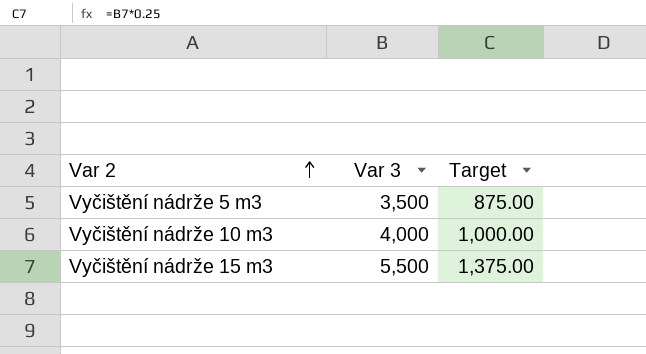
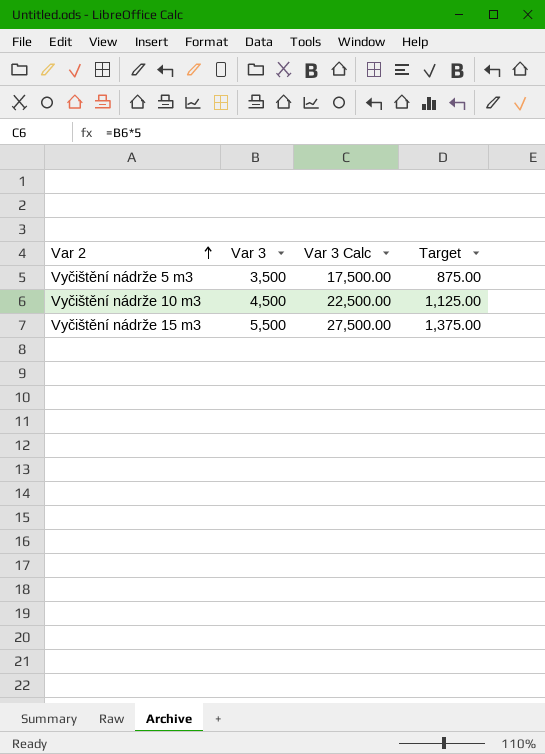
column Var 3 Calc | formula: none -> [Var 3] * 5
Vyčištění nádrže 10 m3 | Var 3: 4,000 -> 4,500
Vyčištění nádrže 10 m3 | Target: 1,000.00 -> 1,125.00

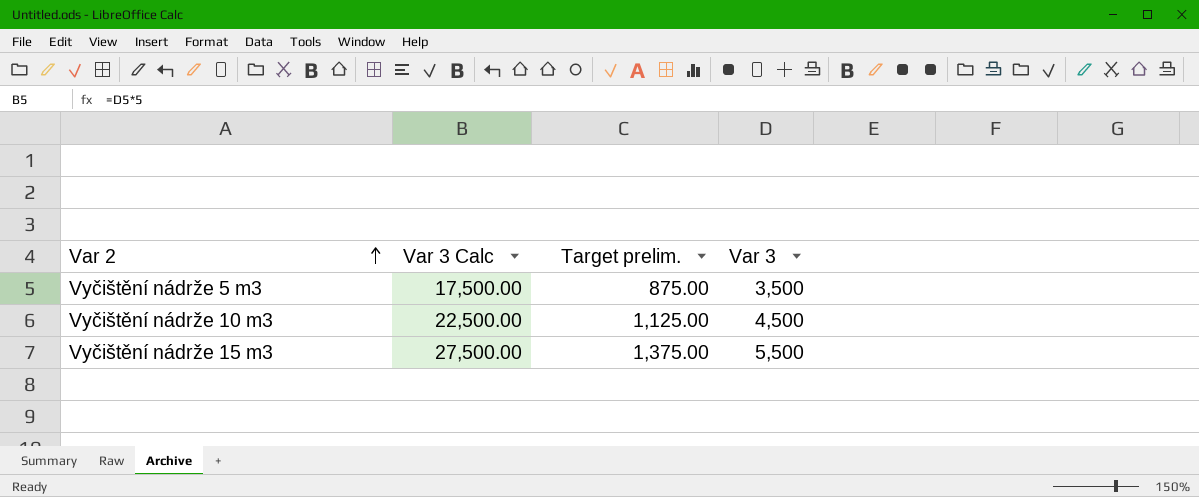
column name: Target -> Target prelim.
column Var 3 | position: 2 -> 4

